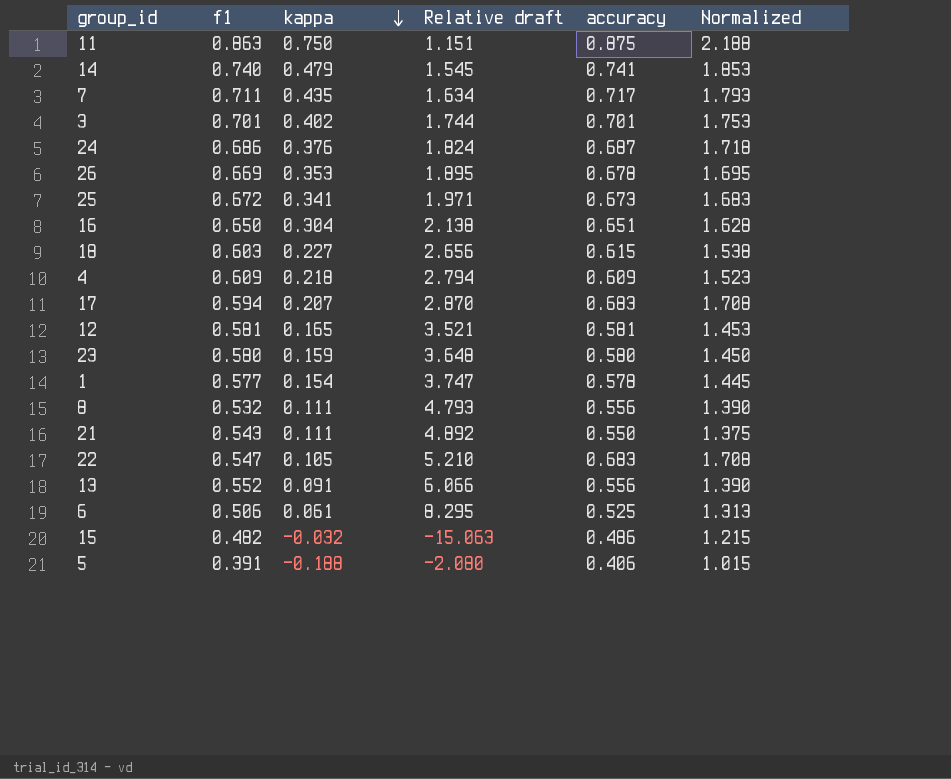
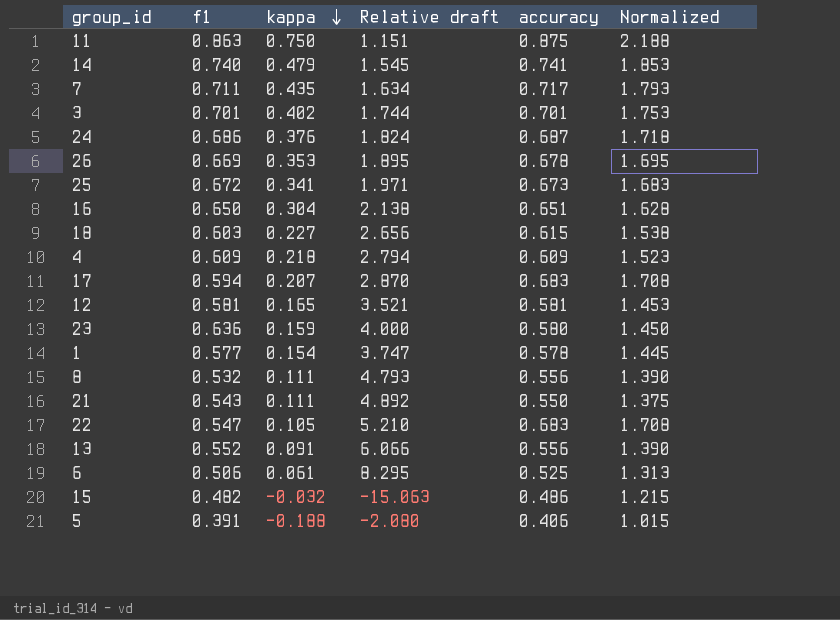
23 | f1: 0.580 -> 0.636
23 | Relative draft: 3.648 -> 4.000

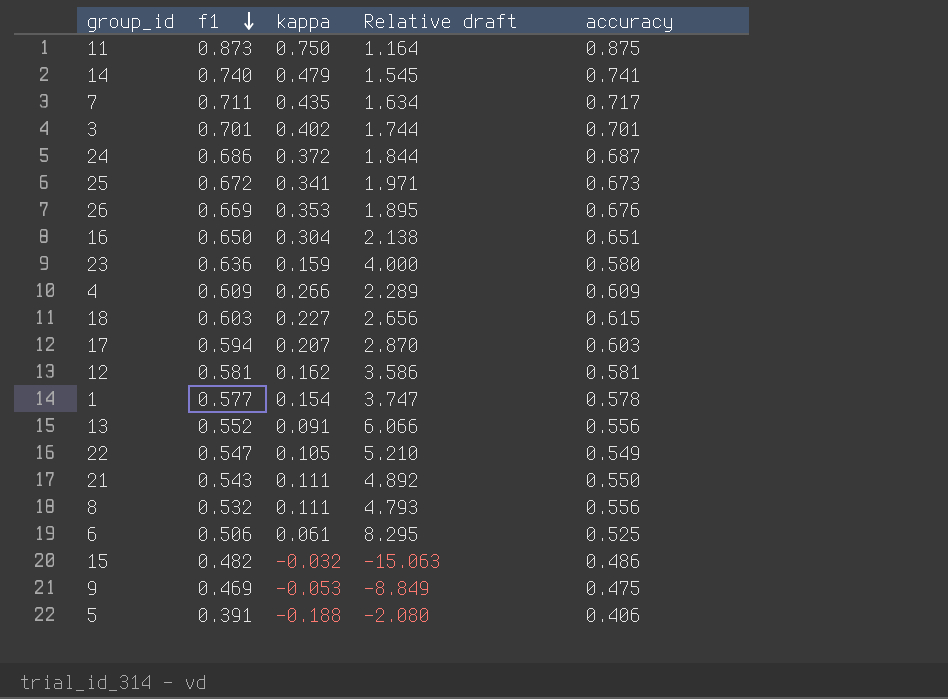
row order: kappa descending -> f1 descending
column Normalized | formula: [accuracy] * 2.5 -> none
11 | f1: 0.863 -> 0.873
11 | Relative draft: 1.151 -> 1.164
24 | kappa: 0.376 -> 0.372
24 | Relative draft: 1.824 -> 1.844
26 | accuracy: 0.678 -> 0.676
4 | kappa: 0.218 -> 0.266
4 | Relative draft: 2.794 -> 2.289
17 | accuracy: 0.683 -> 0.603
12 | kappa: 0.165 -> 0.162
12 | Relative draft: 3.521 -> 3.586
22 | accuracy: 0.683 -> 0.549
row 9: none -> 0.469 | -0.053 | -8.849 | 0.475

